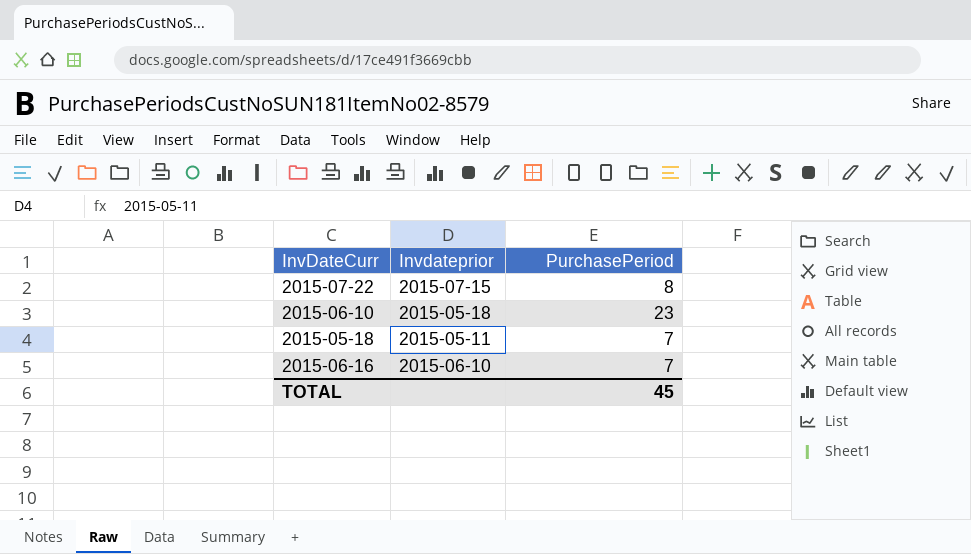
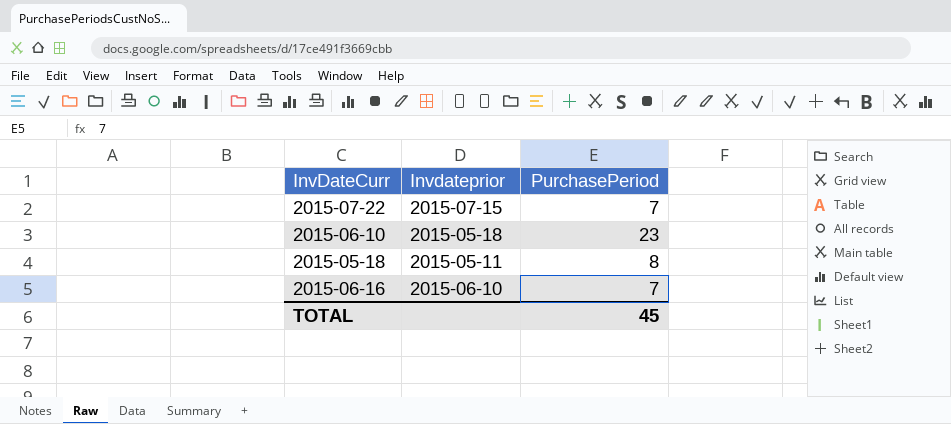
2015-07-22 | PurchasePeriod: 8 -> 7
2015-05-18 | PurchasePeriod: 7 -> 8

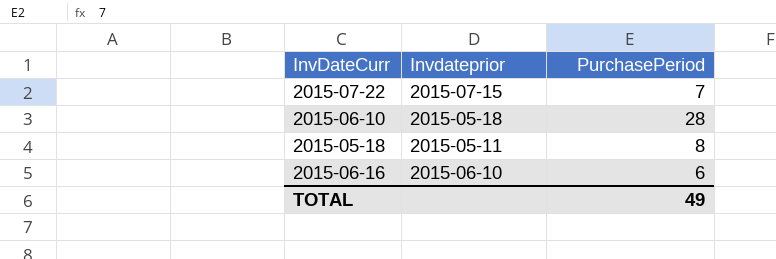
2015-06-10 | PurchasePeriod: 23 -> 28
2015-06-16 | PurchasePeriod: 7 -> 6
TOTAL | PurchasePeriod: 45 -> 49

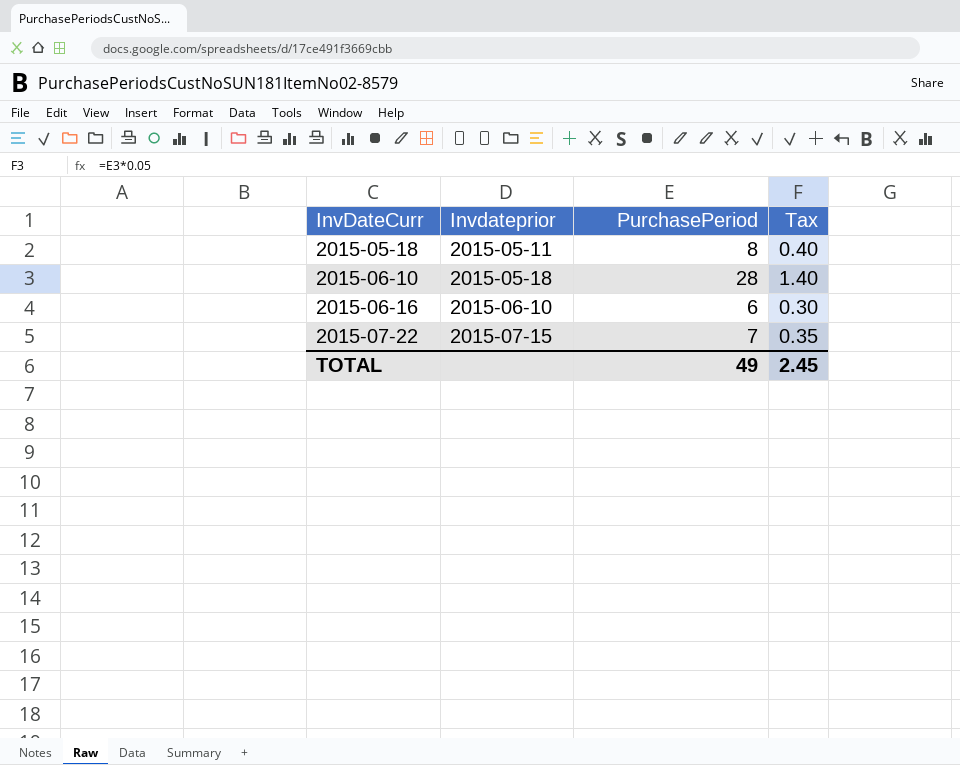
row order: none -> InvDateCurr ascending
column Tax | formula: none -> [PurchasePeriod] * 0.05

